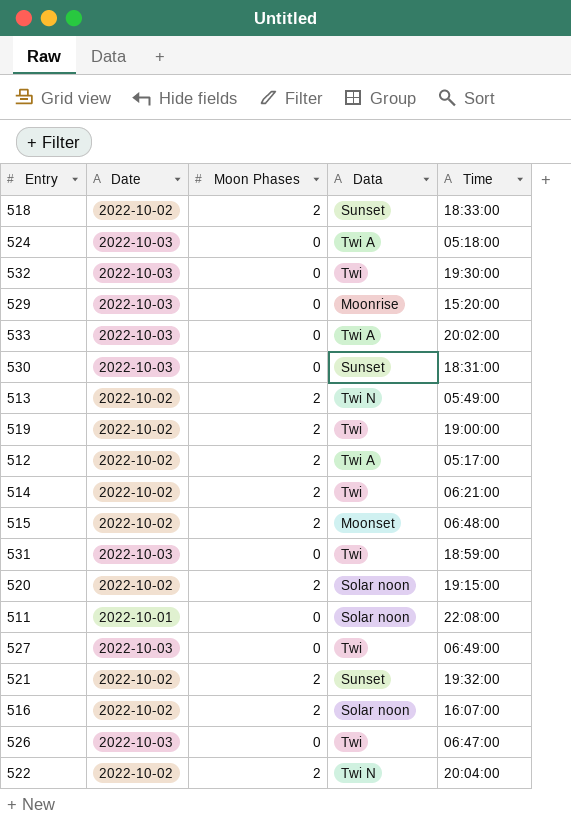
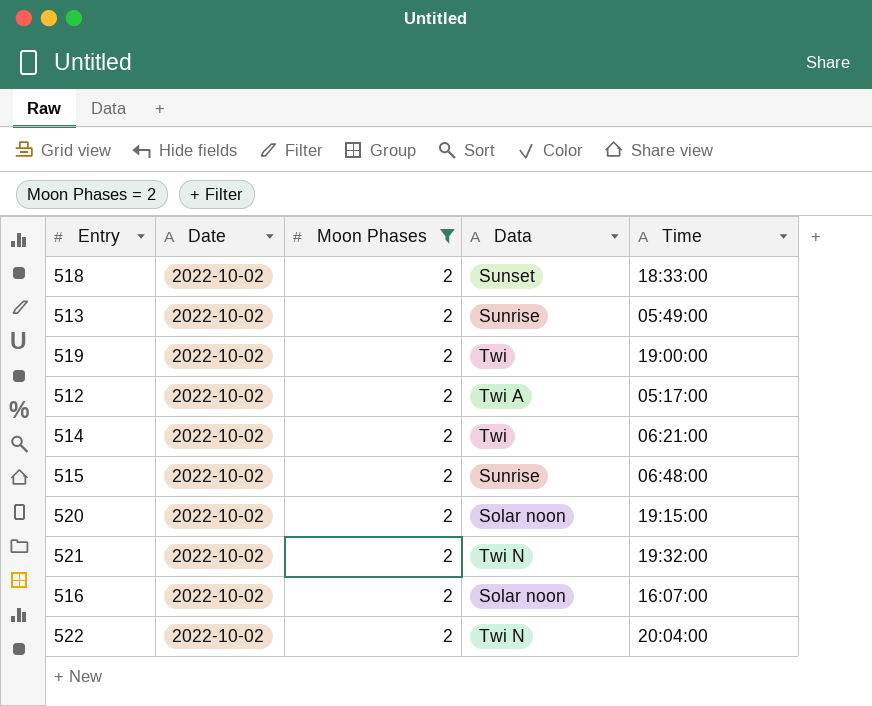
filter: none -> Moon Phases = 2
513 | Data: Twi N -> Sunrise
515 | Data: Moonset -> Sunrise
521 | Data: Sunset -> Twi N

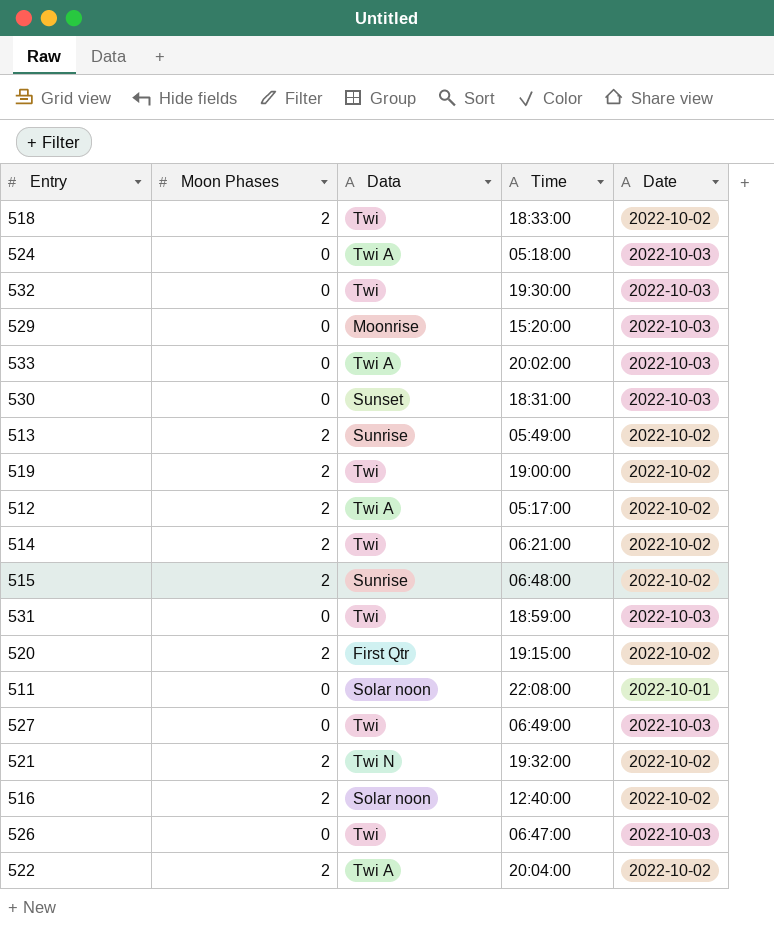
filter: Moon Phases = 2 -> none
column Date | position: 2 -> 5
518 | Data: Sunset -> Twi
520 | Data: Solar noon -> First Qtr
516 | Time: 16:07:00 -> 12:40:00
522 | Data: Twi N -> Twi A

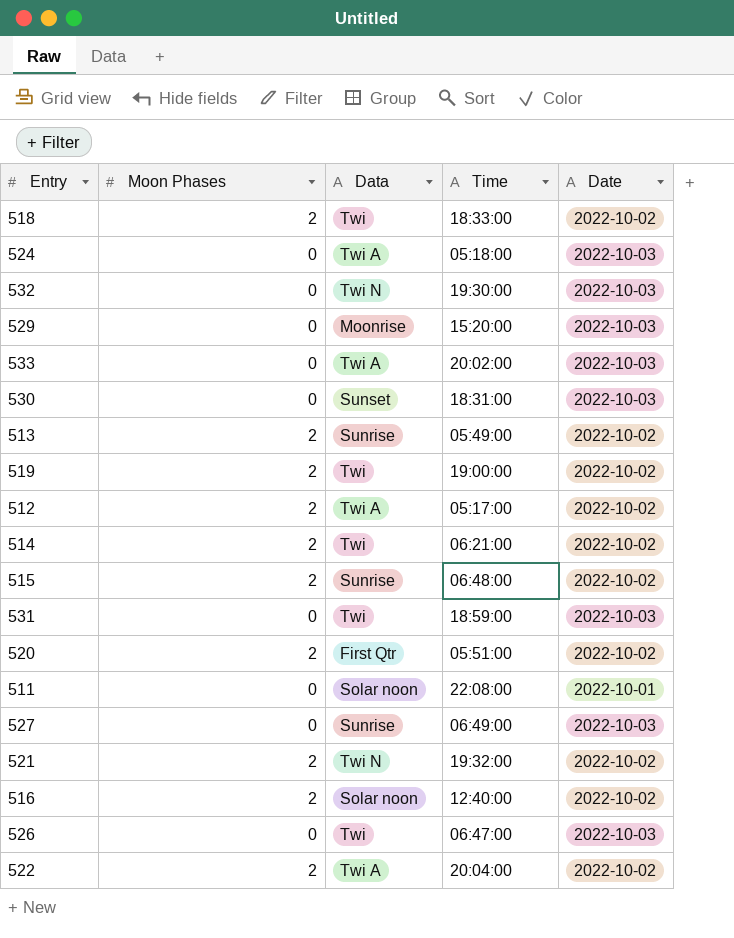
532 | Data: Twi -> Twi N
520 | Time: 19:15:00 -> 05:51:00
527 | Data: Twi -> Sunrise

